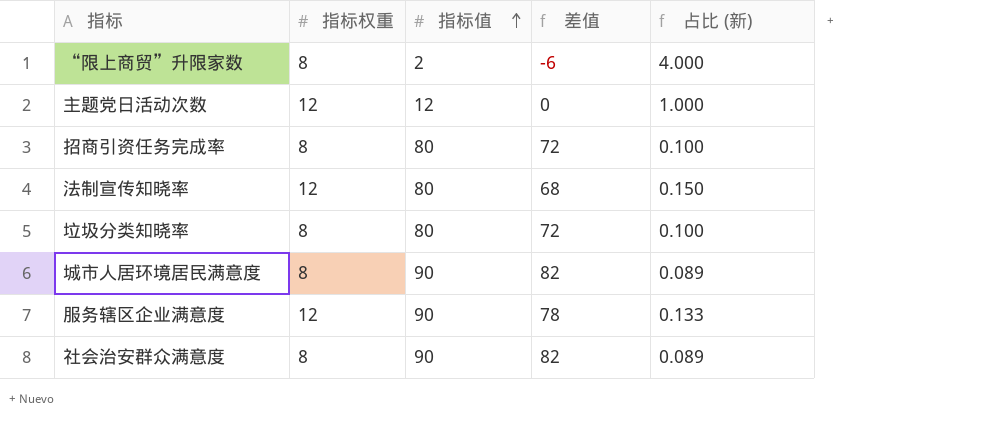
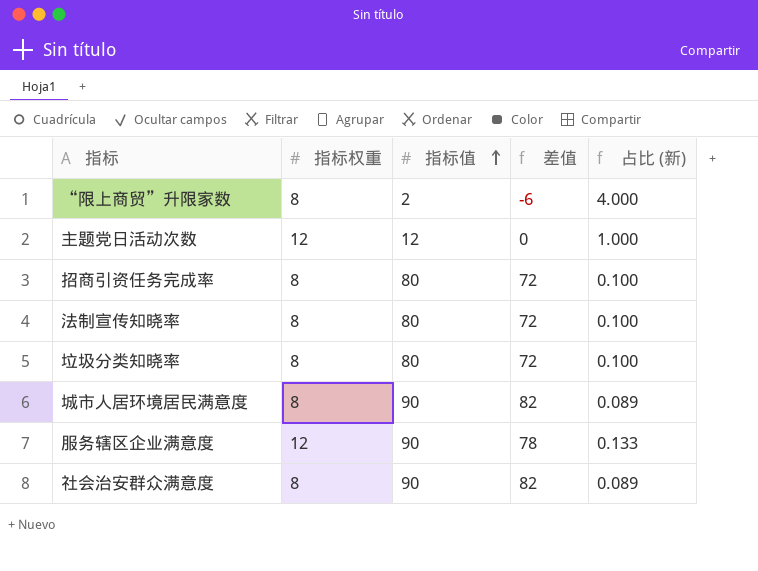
法制宣传知晓率 | 指标权重: 12 -> 8
法制宣传知晓率 | 差值: 68 -> 72
法制宣传知晓率 | 占比 (新): 0.150 -> 0.100

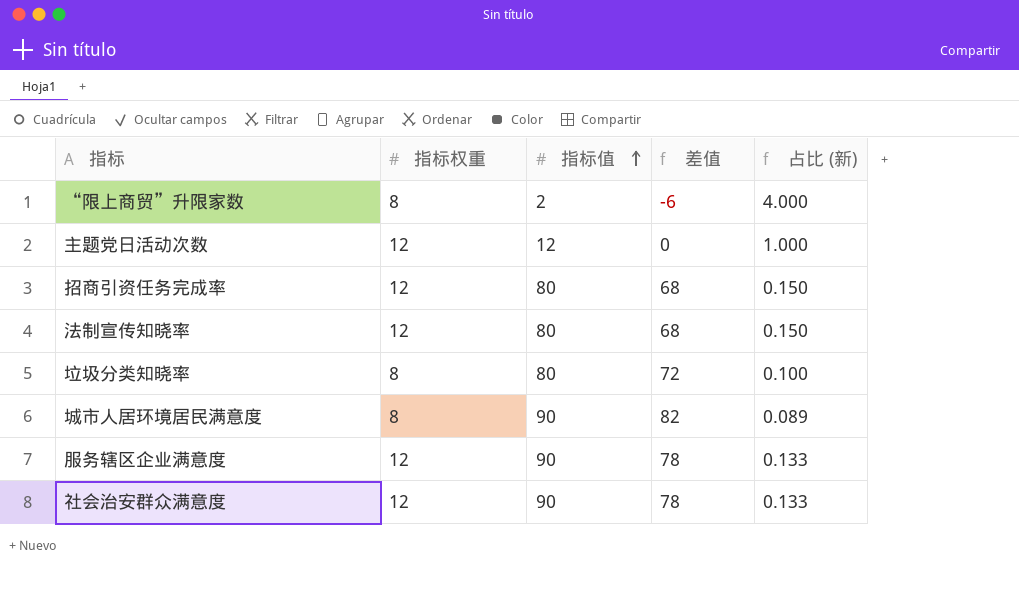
招商引资任务完成率 | 指标权重: 8 -> 12
招商引资任务完成率 | 差值: 72 -> 68
招商引资任务完成率 | 占比 (新): 0.100 -> 0.150
法制宣传知晓率 | 指标权重: 8 -> 12
法制宣传知晓率 | 差值: 72 -> 68
法制宣传知晓率 | 占比 (新): 0.100 -> 0.150
社会治安群众满意度 | 指标权重: 8 -> 12
社会治安群众满意度 | 差值: 82 -> 78
社会治安群众满意度 | 占比 (新): 0.089 -> 0.133

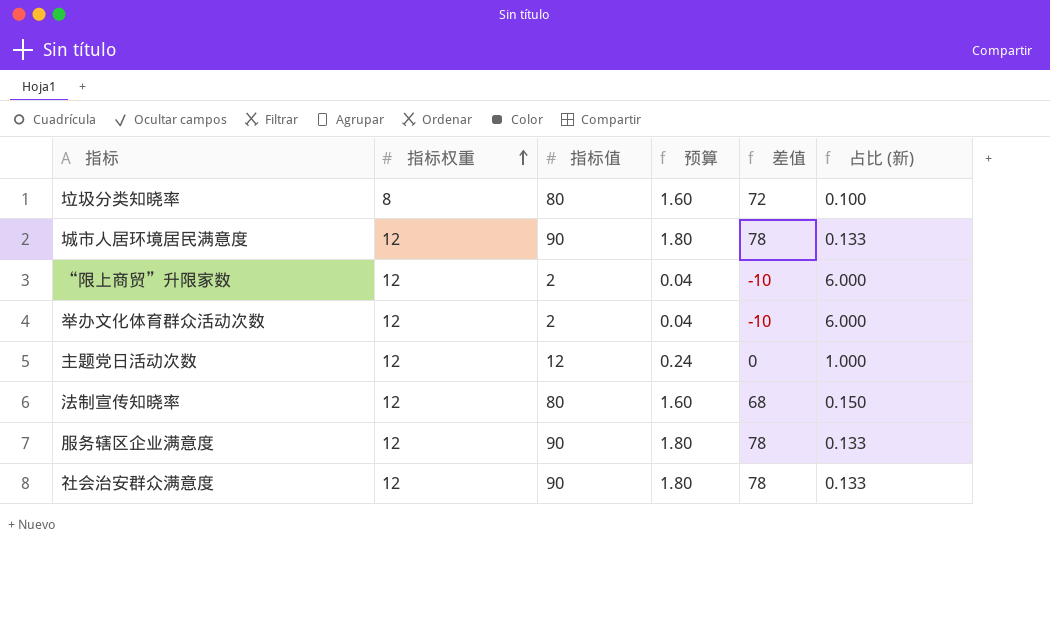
row order: 指标值 ascending -> 指标权重 ascending
column 预算 | formula: none -> [指标值] * 0.02
row 招商引资任务完成率: 12 | 80 | 68 | 0.150 -> none
城市人居环境居民满意度 | 指标权重: 8 -> 12
城市人居环境居民满意度 | 差值: 82 -> 78
城市人居环境居民满意度 | 占比 (新): 0.089 -> 0.133
“限上商贸”升限家数 | 指标权重: 8 -> 12
“限上商贸”升限家数 | 差值: -6 -> -10
“限上商贸”升限家数 | 占比 (新): 4.000 -> 6.000
row 举办文化体育群众活动次数: none -> 12 | 2 | 0.04 | -10 | 6.000

